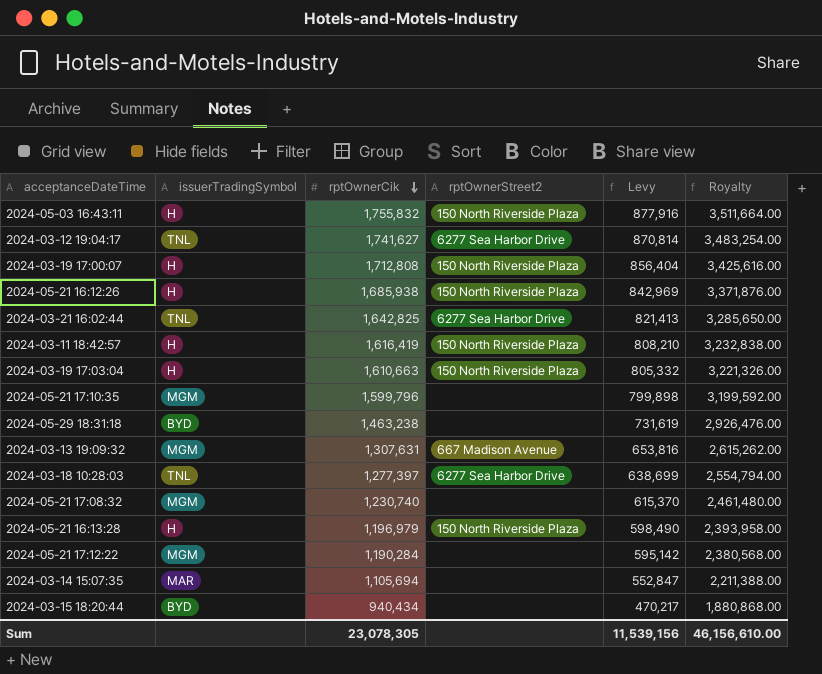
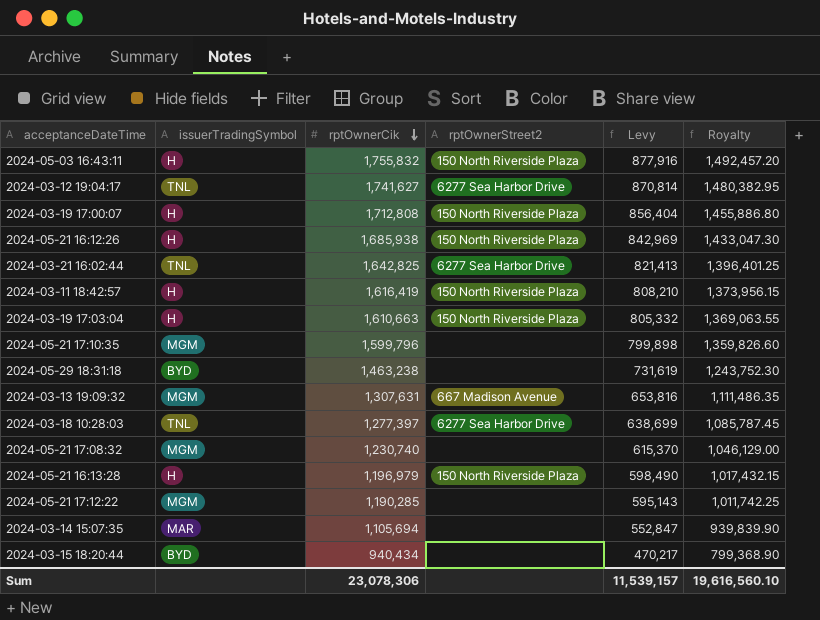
column Royalty | formula: [rptOwnerCik] * 2 -> [rptOwnerCik] * 0.85
2024-05-21 17:12:22 | rptOwnerCik: 1,190,284 -> 1,190,285
2024-05-21 17:12:22 | Levy: 595,142 -> 595,143
Sum | rptOwnerCik: 23,078,305 -> 23,078,306
Sum | Levy: 11,539,156 -> 11,539,157
Sum | Royalty: 46,156,610.00 -> 19,616,560.10

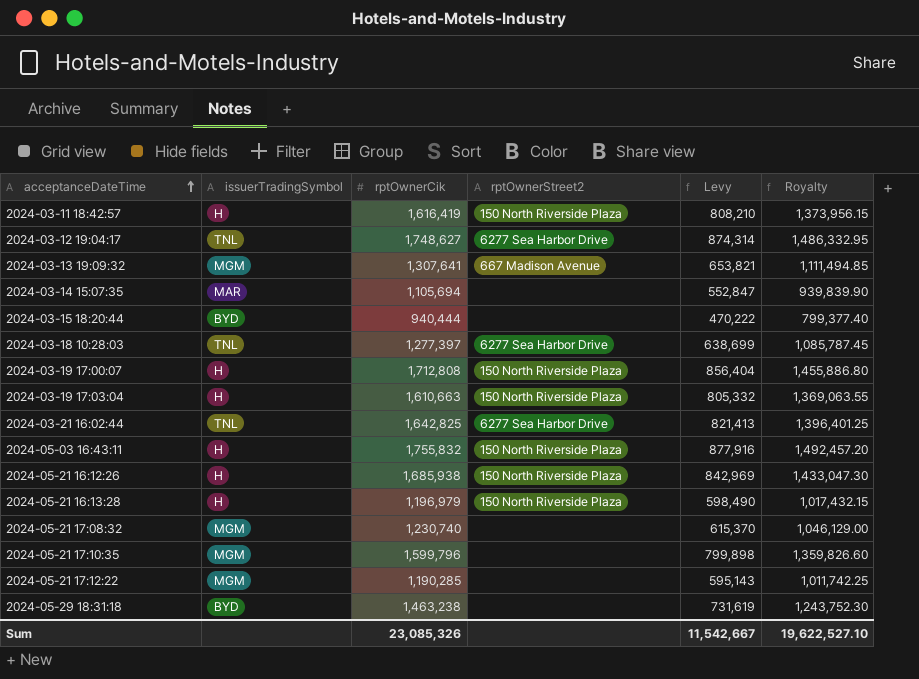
row order: rptOwnerCik descending -> acceptanceDateTime ascending
2024-03-12 19:04:17 | rptOwnerCik: 1,741,627 -> 1,748,627
2024-03-12 19:04:17 | Levy: 870,814 -> 874,314
2024-03-12 19:04:17 | Royalty: 1,480,382.95 -> 1,486,332.95
2024-03-13 19:09:32 | rptOwnerCik: 1,307,631 -> 1,307,641
2024-03-13 19:09:32 | Levy: 653,816 -> 653,821
2024-03-13 19:09:32 | Royalty: 1,111,486.35 -> 1,111,494.85
2024-03-15 18:20:44 | rptOwnerCik: 940,434 -> 940,444
2024-03-15 18:20:44 | Levy: 470,217 -> 470,222
2024-03-15 18:20:44 | Royalty: 799,368.90 -> 799,377.40
Sum | rptOwnerCik: 23,078,306 -> 23,085,326
Sum | Levy: 11,539,157 -> 11,542,667
Sum | Royalty: 19,616,560.10 -> 19,622,527.10

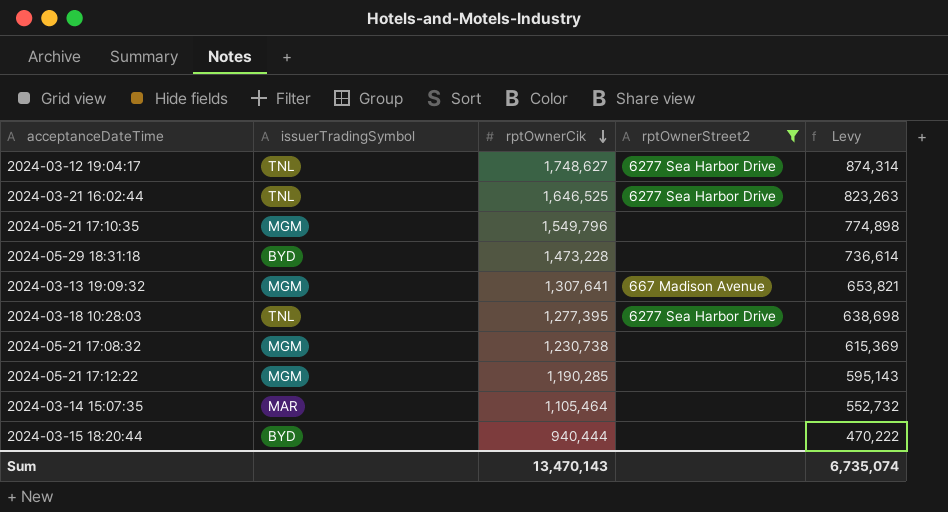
filter: none -> rptOwnerStreet2 != 150 North Riverside Plaza
row order: acceptanceDateTime ascending -> rptOwnerCik descending
column Royalty | formula: [rptOwnerCik] * 0.85 -> none
2024-03-21 16:02:44 | rptOwnerCik: 1,642,825 -> 1,646,525
2024-03-21 16:02:44 | Levy: 821,413 -> 823,263
2024-05-21 17:10:35 | rptOwnerCik: 1,599,796 -> 1,549,796
2024-05-21 17:10:35 | Levy: 799,898 -> 774,898
2024-05-29 18:31:18 | rptOwnerCik: 1,463,238 -> 1,473,228
2024-05-29 18:31:18 | Levy: 731,619 -> 736,614
2024-03-18 10:28:03 | rptOwnerCik: 1,277,397 -> 1,277,395
2024-03-18 10:28:03 | Levy: 638,699 -> 638,698
2024-05-21 17:08:32 | rptOwnerCik: 1,230,740 -> 1,230,738
2024-05-21 17:08:32 | Levy: 615,370 -> 615,369
2024-03-14 15:07:35 | rptOwnerCik: 1,105,694 -> 1,105,464
2024-03-14 15:07:35 | Levy: 552,847 -> 552,732
Sum | rptOwnerCik: 23,085,326 -> 13,470,143
Sum | Levy: 11,542,667 -> 6,735,074

